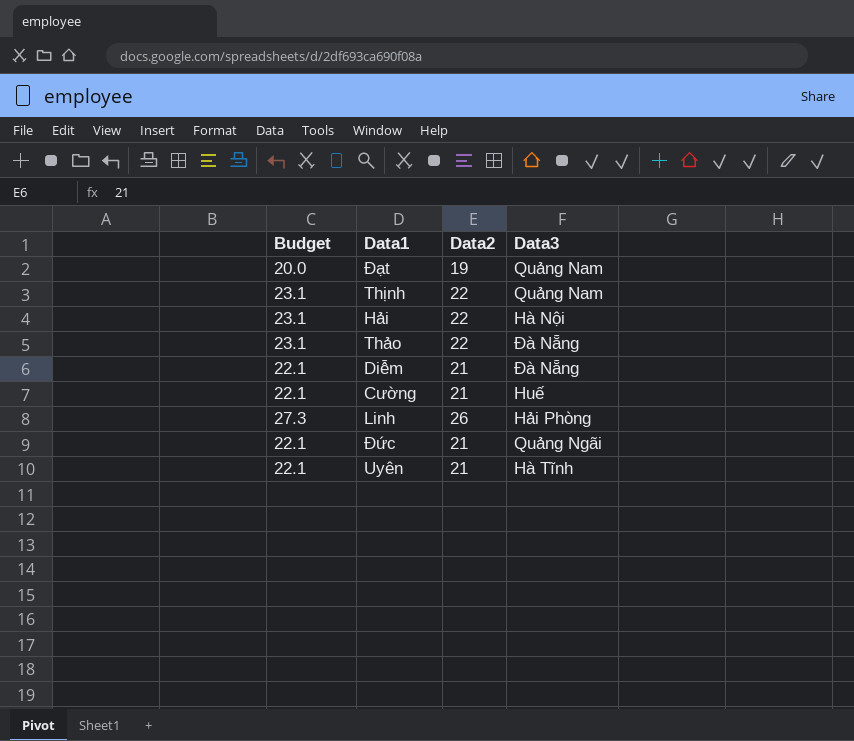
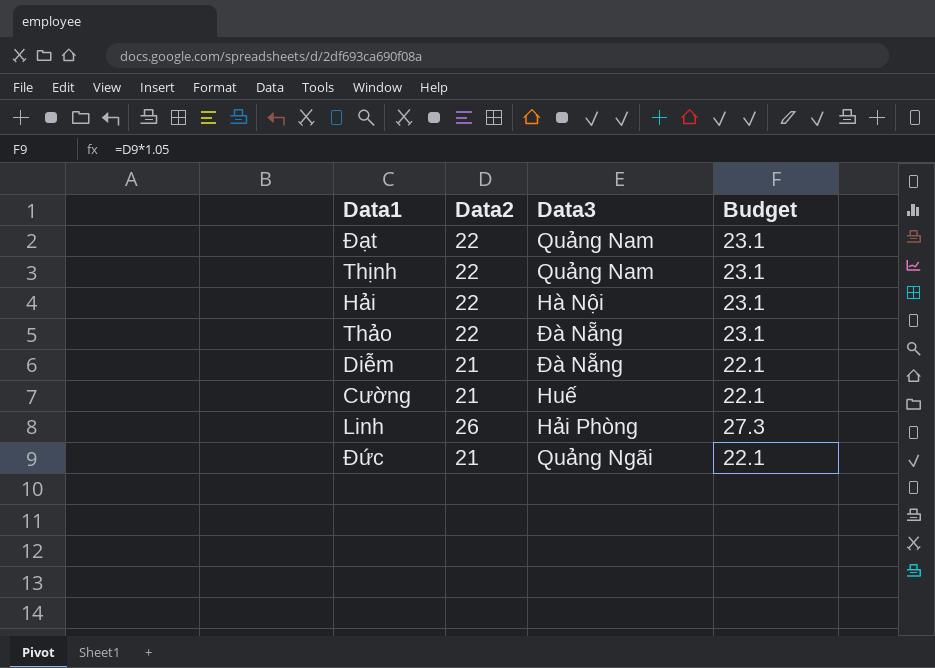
column Budget | position: 1 -> 4
row Uyên: 22.1 | 21 | Hà Tĩnh -> none
Đạt | Data2: 19 -> 22
Đạt | Budget: 20.0 -> 23.1

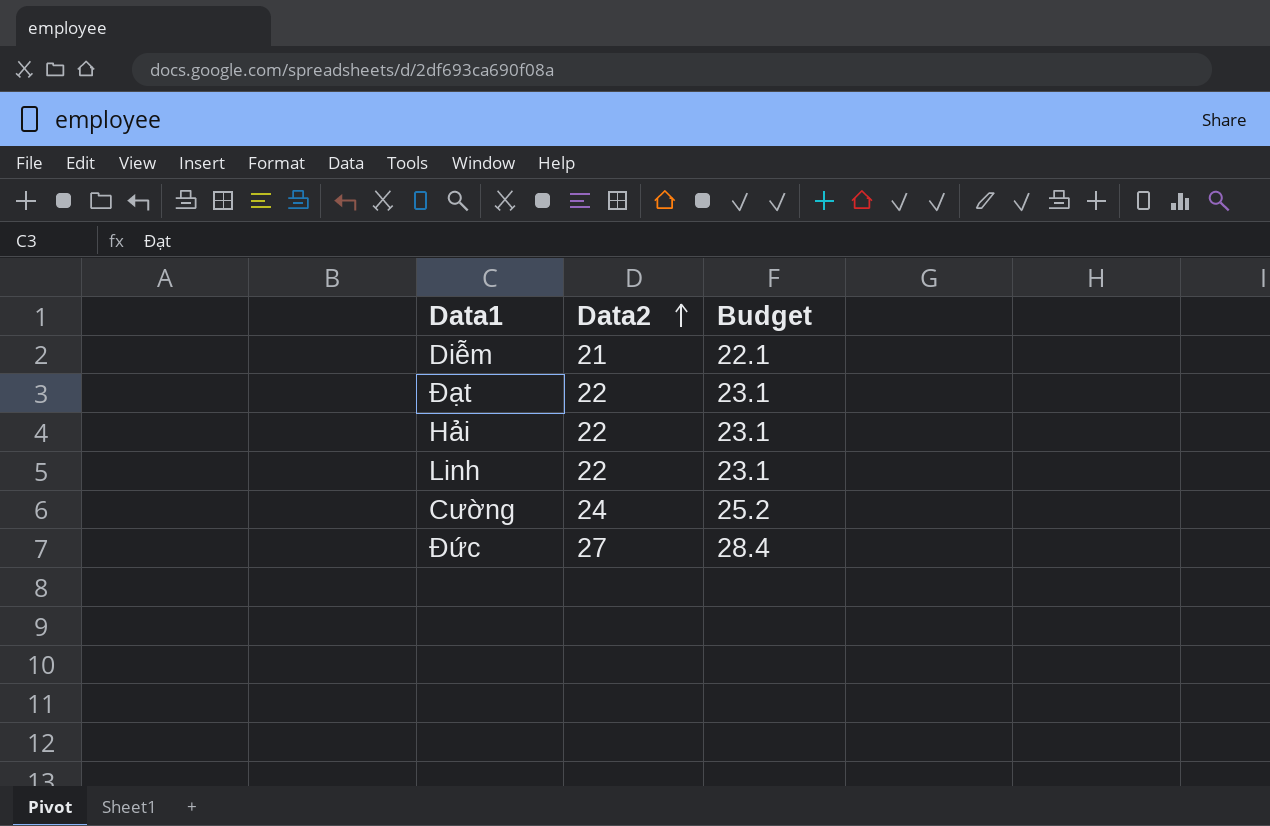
row order: none -> Data2 ascending
column Data3 | position: 3 -> none
row Thịnh: 22 | Quảng Nam | 23.1 -> none
row Thảo: 22 | Đà Nẵng | 23.1 -> none
Linh | Data2: 26 -> 22
Linh | Budget: 27.3 -> 23.1
Cường | Data2: 21 -> 24
Cường | Budget: 22.1 -> 25.2
Đức | Data2: 21 -> 27
Đức | Budget: 22.1 -> 28.4

